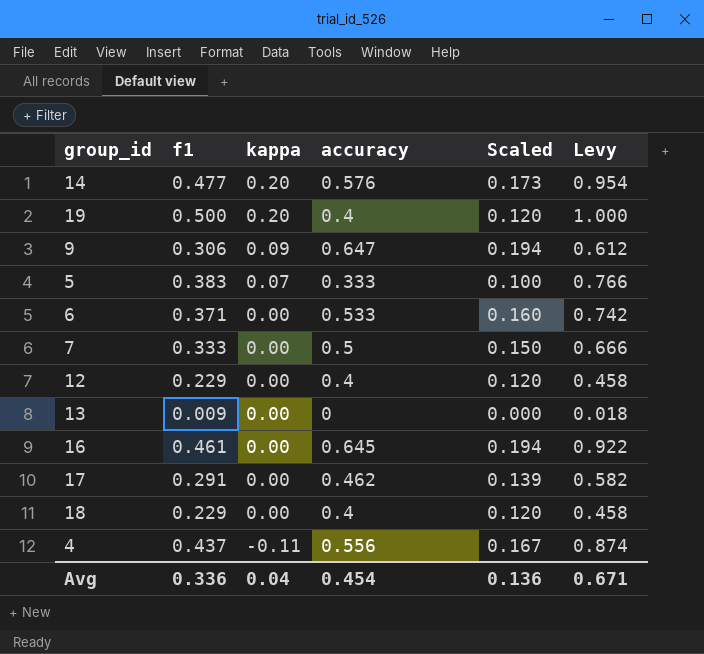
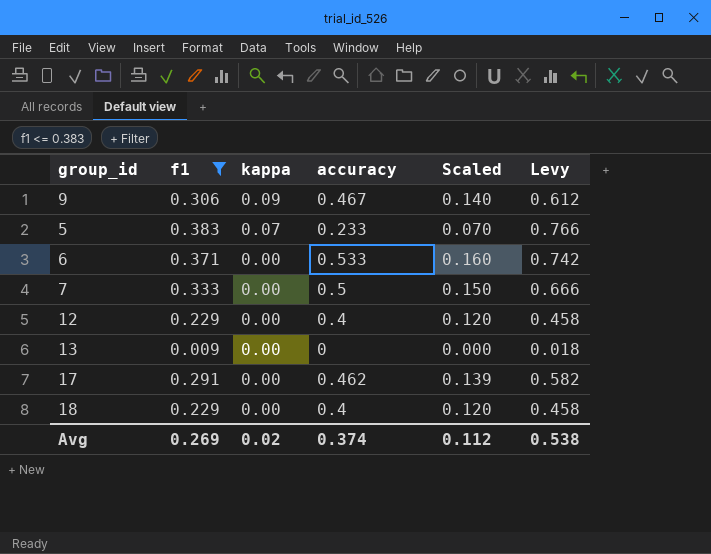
filter: none -> f1 <= 0.383
9 | accuracy: 0.647 -> 0.467
9 | Scaled: 0.194 -> 0.140
5 | accuracy: 0.333 -> 0.233
5 | Scaled: 0.100 -> 0.070
Avg | f1: 0.336 -> 0.269
Avg | kappa: 0.04 -> 0.02
Avg | accuracy: 0.454 -> 0.374
Avg | Scaled: 0.136 -> 0.112
Avg | Levy: 0.671 -> 0.538

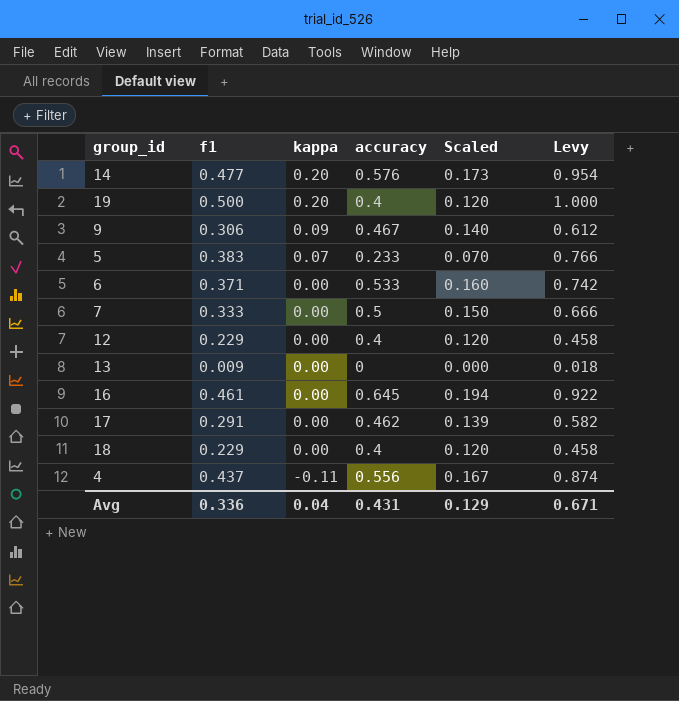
filter: f1 <= 0.383 -> none
Avg | f1: 0.269 -> 0.336
Avg | kappa: 0.02 -> 0.04
Avg | accuracy: 0.374 -> 0.431
Avg | Scaled: 0.112 -> 0.129
Avg | Levy: 0.538 -> 0.671

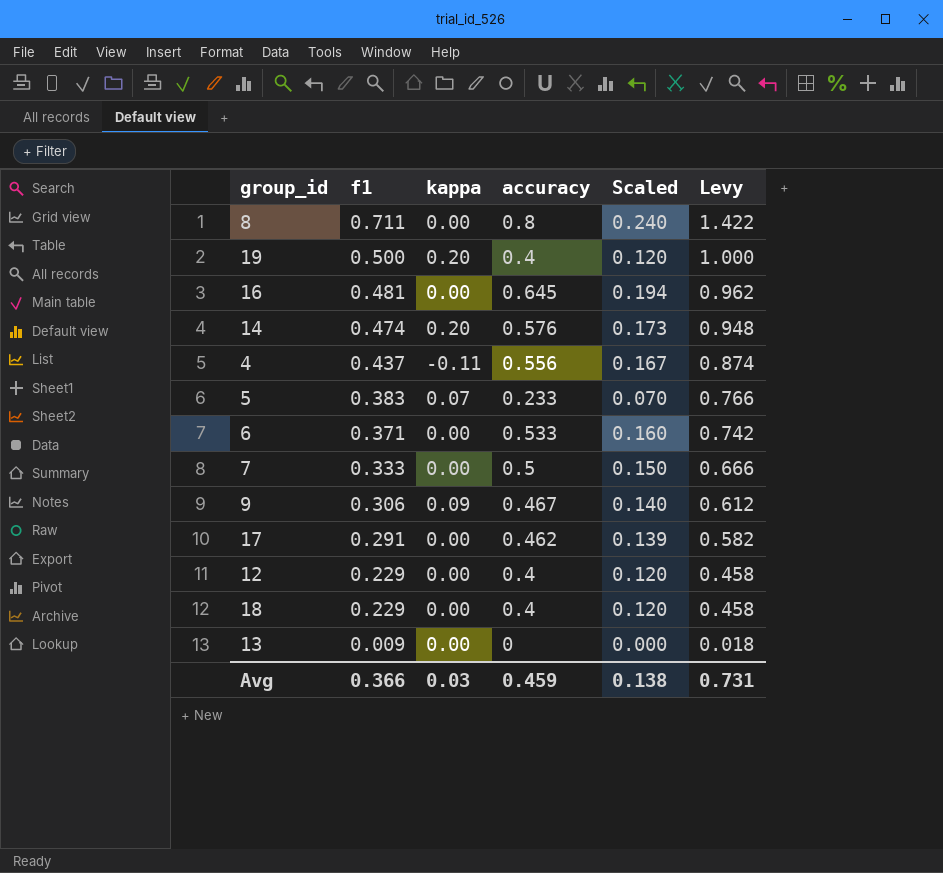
row order: kappa descending -> f1 descending
row 8: none -> 0.711 | 0.00 | 0.8 | 0.240 | 1.422
16 | f1: 0.461 -> 0.481
16 | Levy: 0.922 -> 0.962
14 | f1: 0.477 -> 0.474
14 | Levy: 0.954 -> 0.948
Avg | f1: 0.336 -> 0.366
Avg | kappa: 0.04 -> 0.03
Avg | accuracy: 0.431 -> 0.459
Avg | Scaled: 0.129 -> 0.138
Avg | Levy: 0.671 -> 0.731

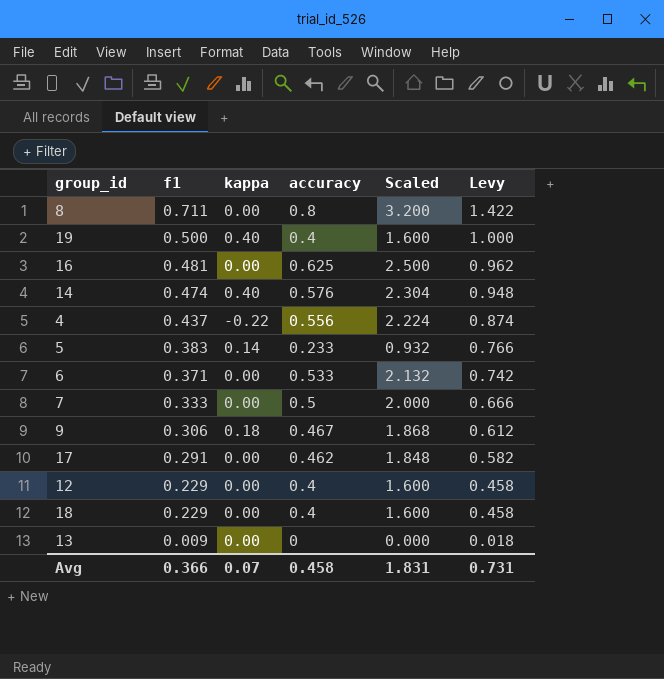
column Scaled | formula: [accuracy] * 0.3 -> [accuracy] * 4
19 | kappa: 0.20 -> 0.40
16 | accuracy: 0.645 -> 0.625
14 | kappa: 0.20 -> 0.40
4 | kappa: -0.11 -> -0.22
5 | kappa: 0.07 -> 0.14
9 | kappa: 0.09 -> 0.18
Avg | kappa: 0.03 -> 0.07
Avg | accuracy: 0.459 -> 0.458
Avg | Scaled: 0.138 -> 1.831

